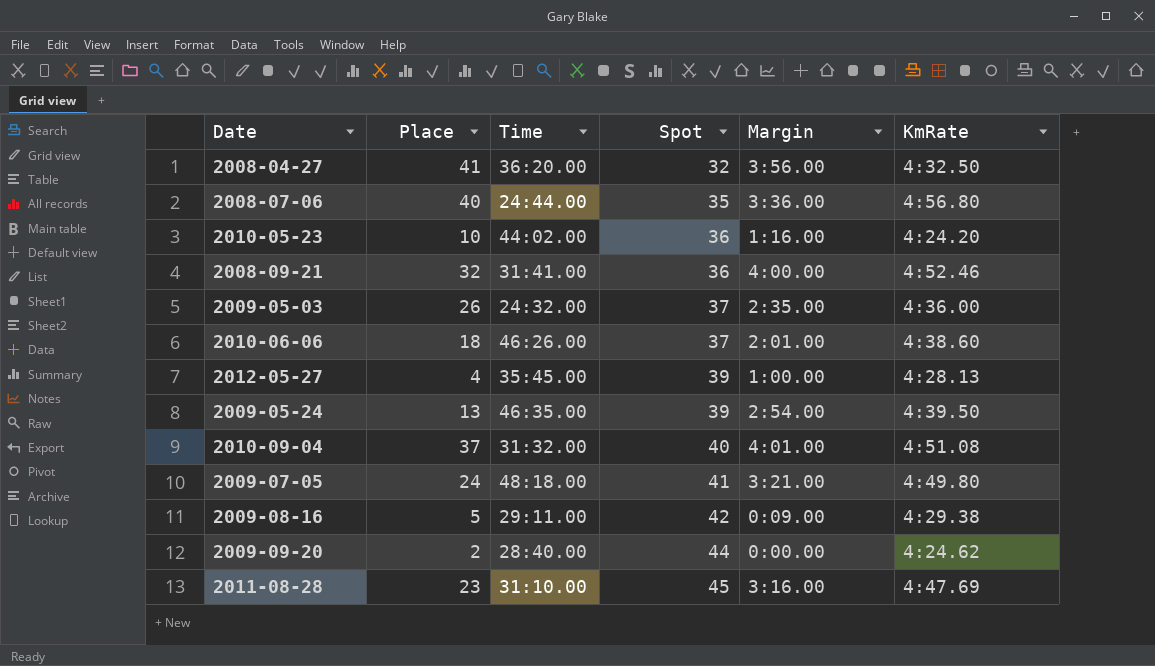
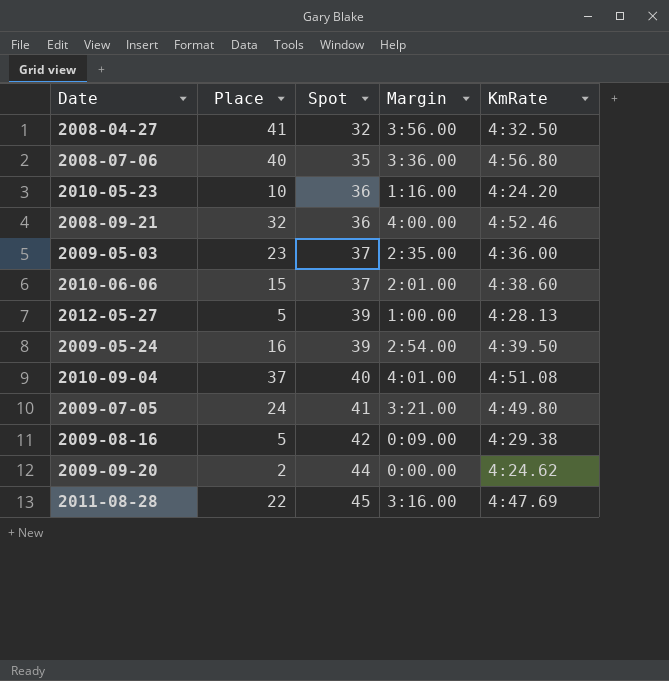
column Time | position: 3 -> none
2009-05-03 | Place: 26 -> 23
2010-06-06 | Place: 18 -> 15
2012-05-27 | Place: 4 -> 5
2009-05-24 | Place: 13 -> 16
2011-08-28 | Place: 23 -> 22

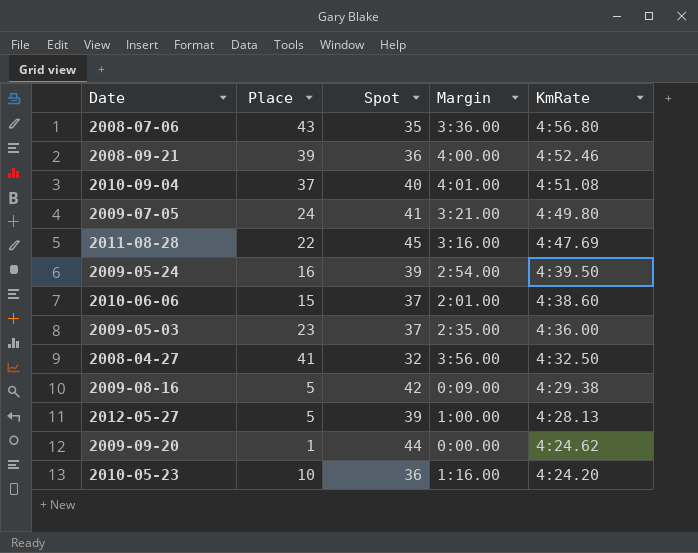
row order: Spot ascending -> KmRate descending
2008-07-06 | Place: 40 -> 43
2008-09-21 | Place: 32 -> 39
2009-09-20 | Place: 2 -> 1

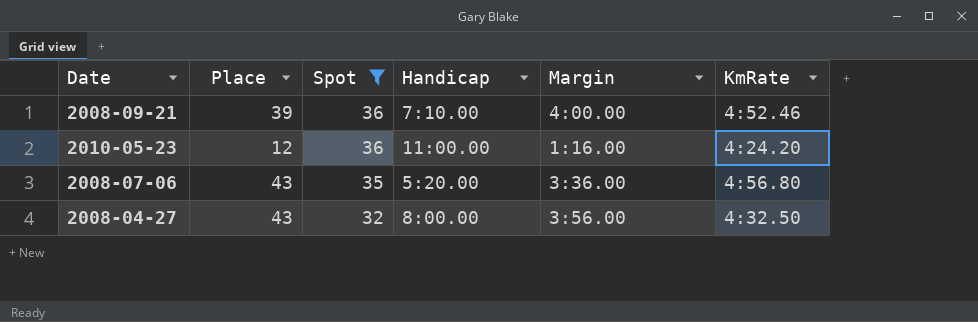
filter: none -> Spot <= 36
row order: KmRate descending -> Spot descending
column Handicap | position: none -> 4
2010-05-23 | Place: 10 -> 12
2008-04-27 | Place: 41 -> 43

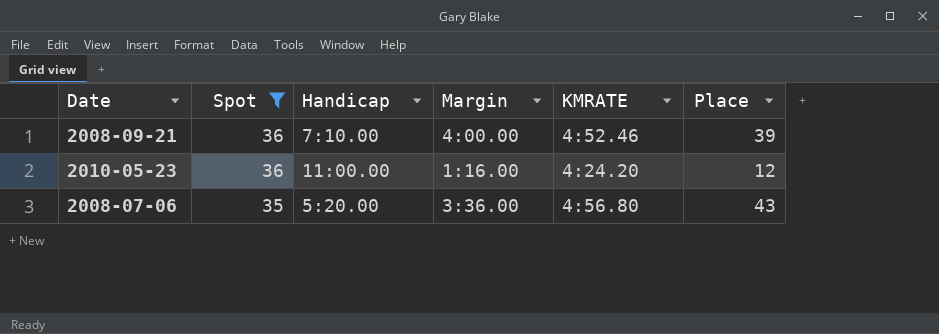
column name: KmRate -> KMRATE
column Place | position: 2 -> 6
row 2008-04-27: 43 | 32 | 8:00.00 | 3:56.00 | 4:32.50 -> none

